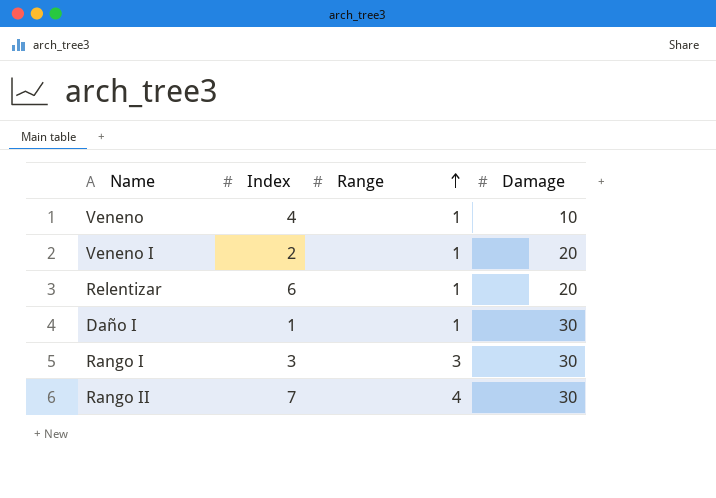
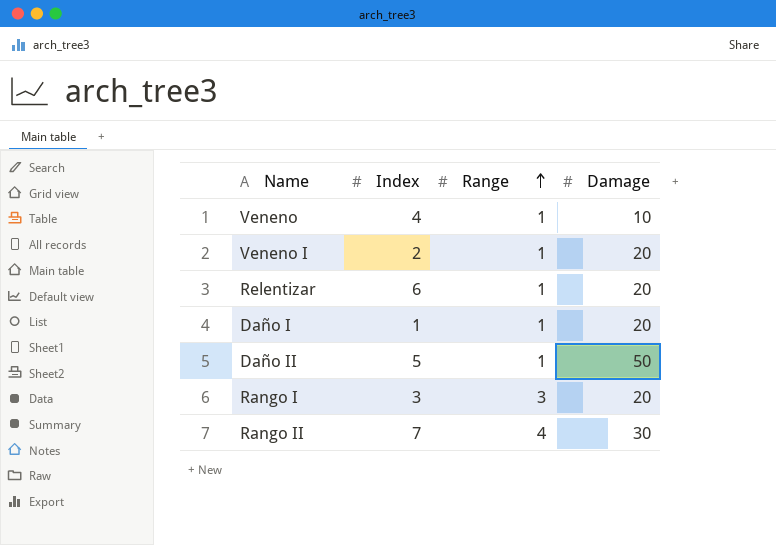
Daño I | Damage: 30 -> 20
row Daño II: none -> 5 | 1 | 50
Rango I | Damage: 30 -> 20

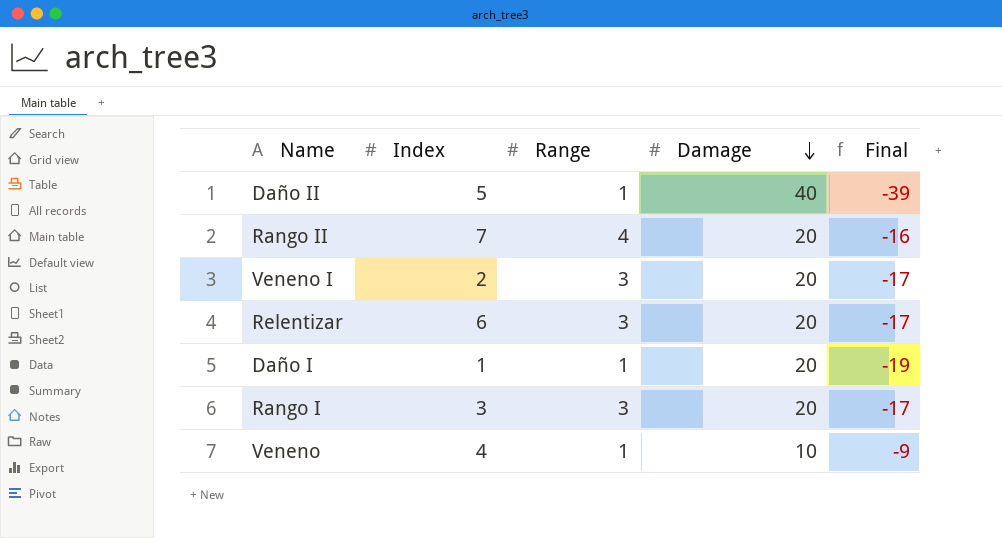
row order: Range ascending -> Damage descending
column Final | formula: none -> [Range] - [Damage]
Daño II | Damage: 50 -> 40
Rango II | Damage: 30 -> 20
Veneno I | Range: 1 -> 3
Relentizar | Range: 1 -> 3

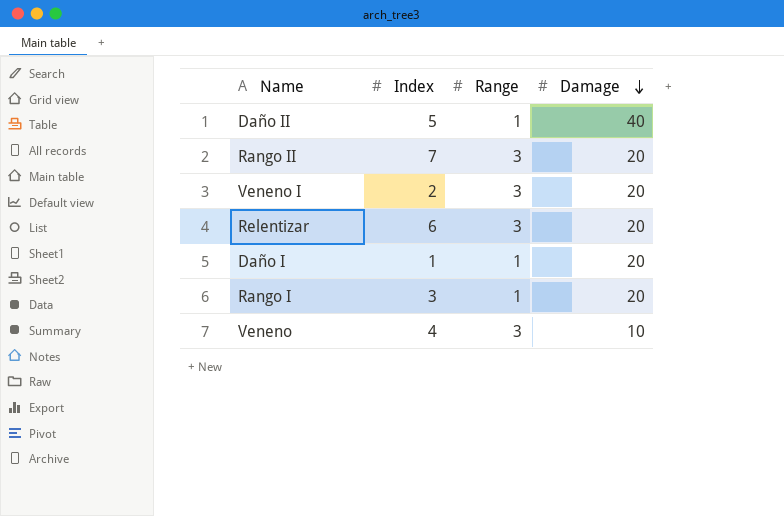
column Final | formula: [Range] - [Damage] -> none
Rango II | Range: 4 -> 3
Rango I | Range: 3 -> 1
Veneno | Range: 1 -> 3

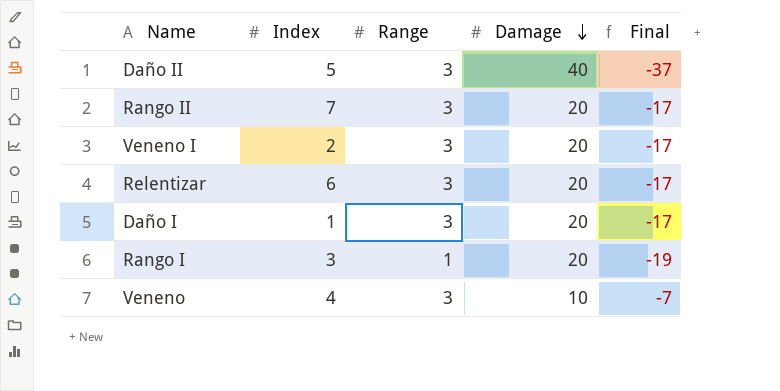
column Final | formula: none -> [Range] - [Damage]
Daño II | Range: 1 -> 3
Daño I | Range: 1 -> 3

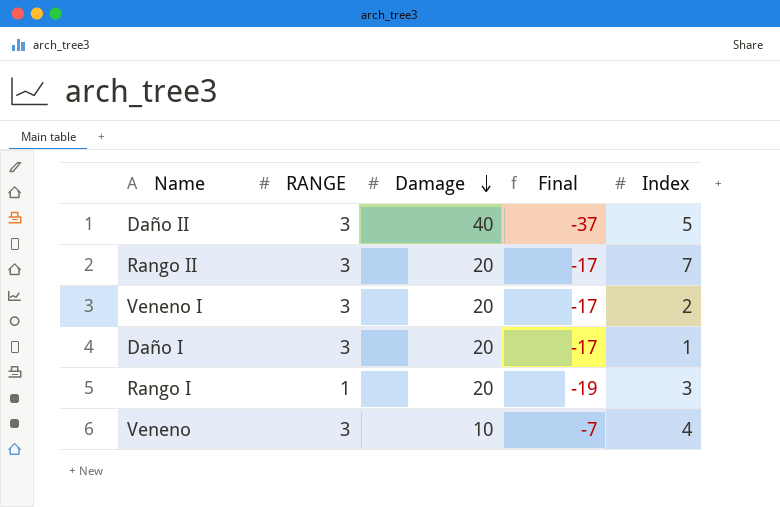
column name: Range -> RANGE
column Index | position: 2 -> 5
row Relentizar: 6 | 3 | 20 | -17 -> none

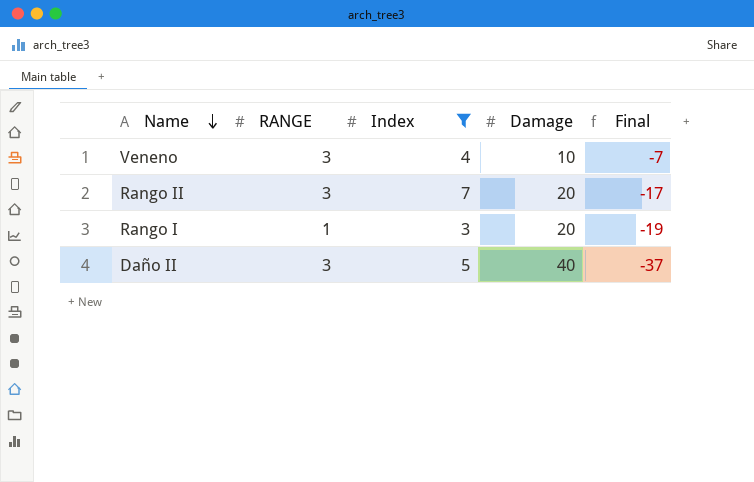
filter: none -> Index >= 3
row order: Damage descending -> Name descending
column Index | position: 5 -> 3

